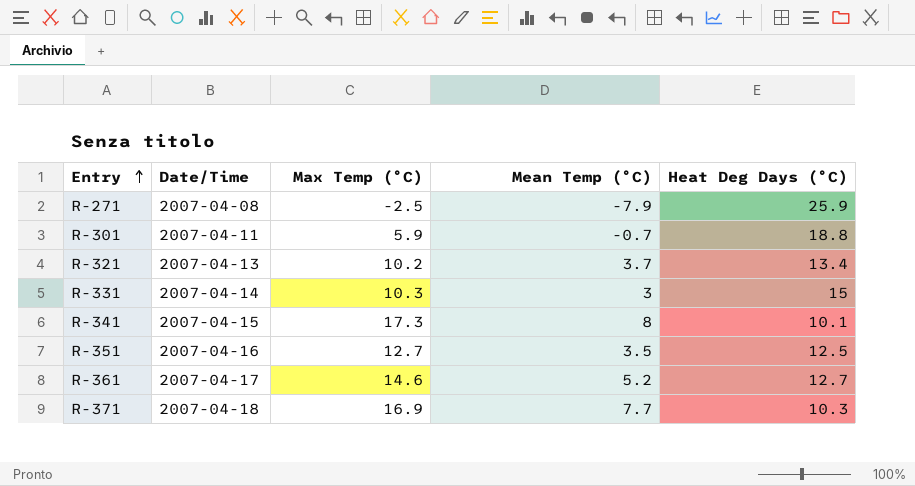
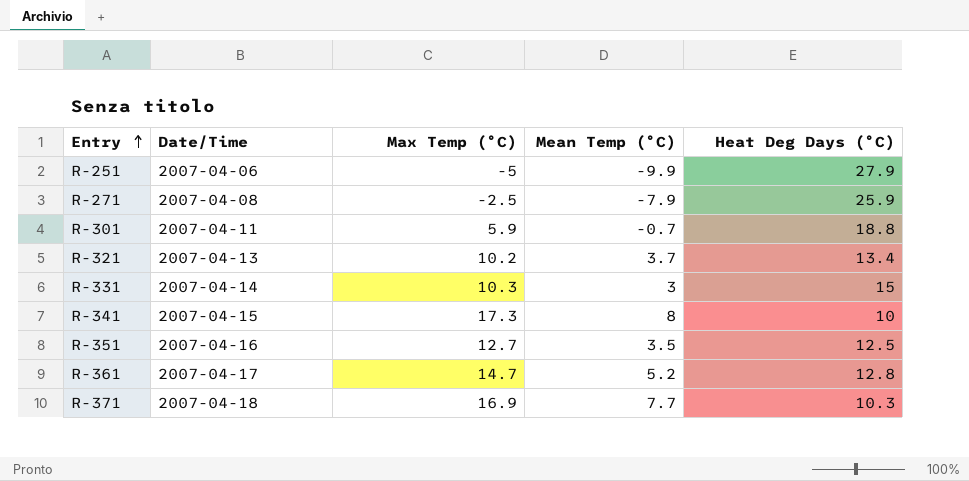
row R-251: none -> 2007-04-06 | -5 | -9.9 | 27.9
R-341 | Heat Deg Days (°C): 10.1 -> 10
R-361 | Max Temp (°C): 14.6 -> 14.7
R-361 | Heat Deg Days (°C): 12.7 -> 12.8

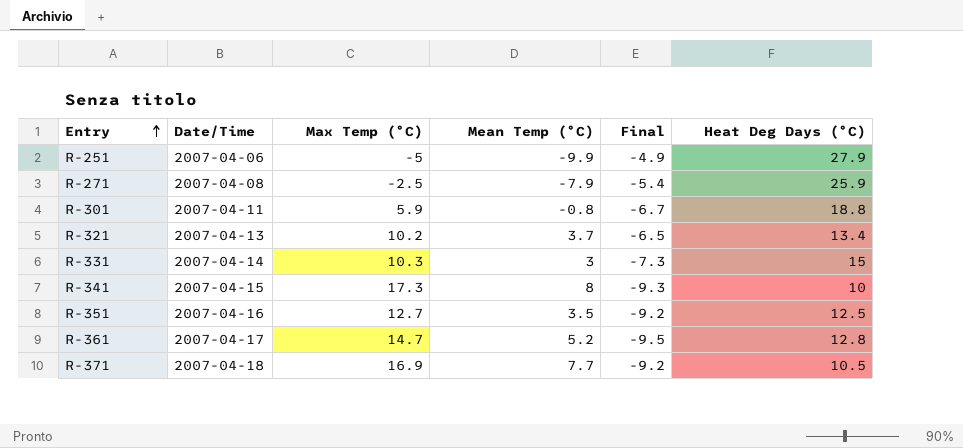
column Final | formula: none -> [Mean Temp (°C)] - [Max Temp (°C)]
R-301 | Mean Temp (°C): -0.7 -> -0.8
R-371 | Heat Deg Days (°C): 10.3 -> 10.5

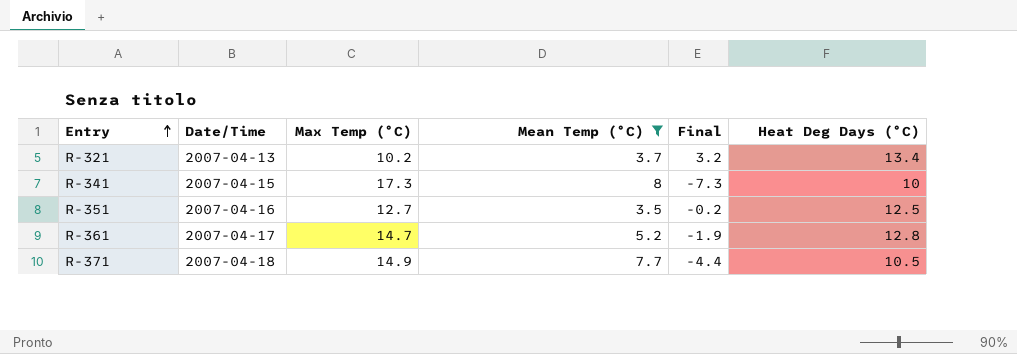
filter: none -> Mean Temp (°C) >= 3.5
column Final | formula: [Mean Temp (°C)] - [Max Temp (°C)] -> [Heat Deg Days (°C)] - [Max Temp (°C)]
R-371 | Max Temp (°C): 16.9 -> 14.9

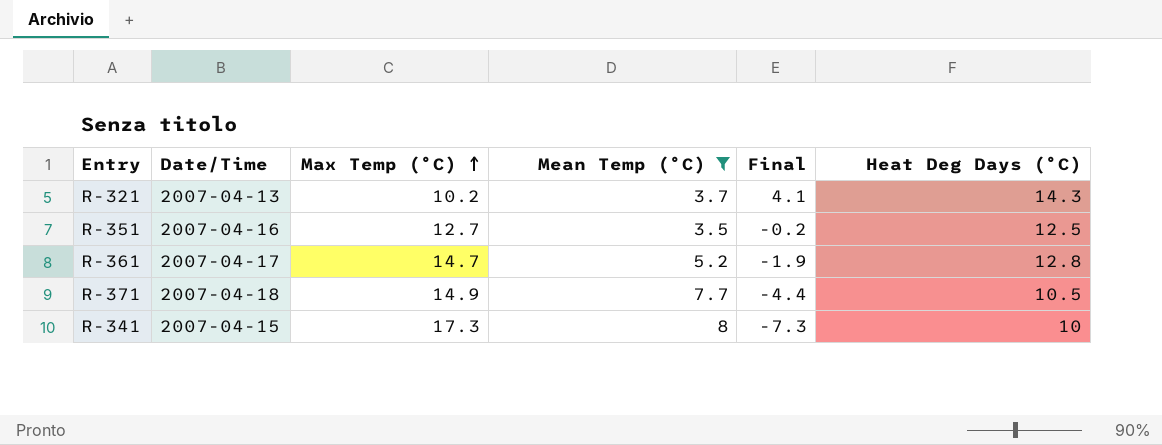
row order: Entry ascending -> Max Temp (°C) ascending
R-321 | Final: 3.2 -> 4.1
R-321 | Heat Deg Days (°C): 13.4 -> 14.3

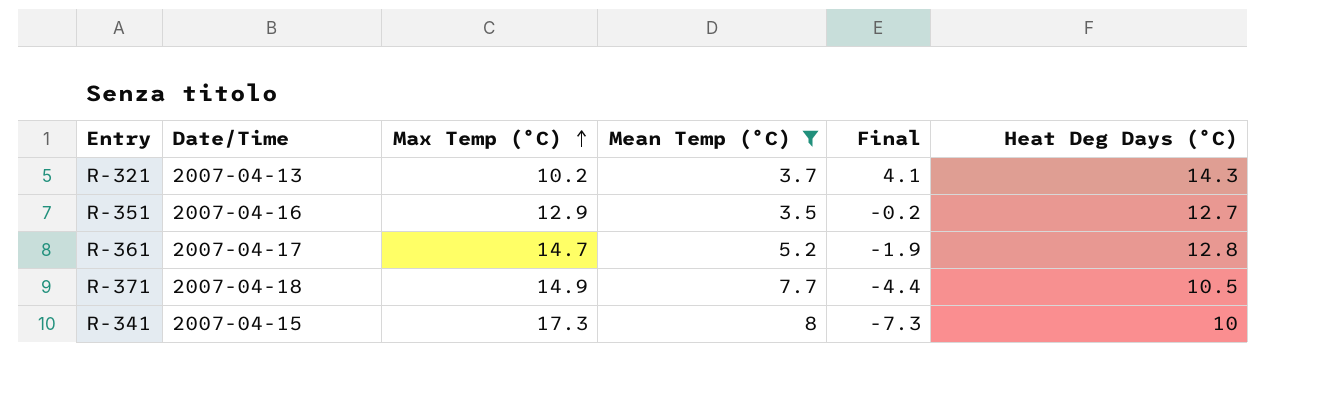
R-351 | Max Temp (°C): 12.7 -> 12.9
R-351 | Heat Deg Days (°C): 12.5 -> 12.7

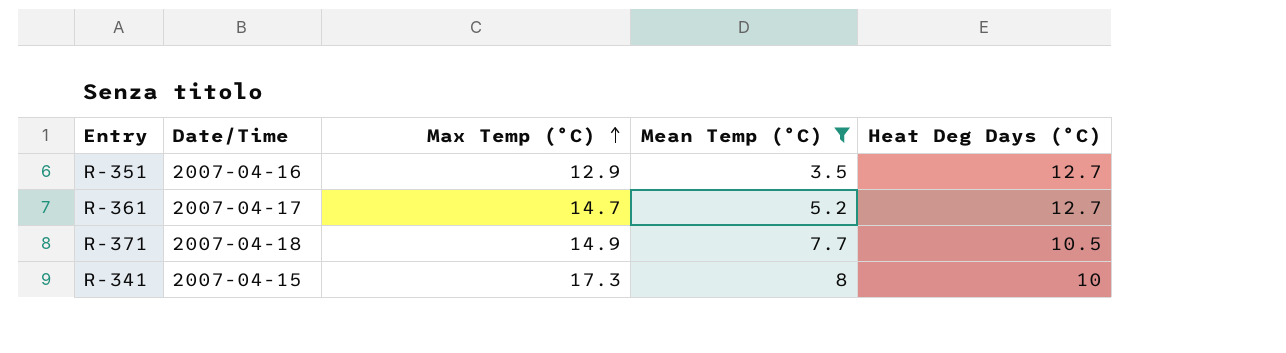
column Final | formula: [Heat Deg Days (°C)] - [Max Temp (°C)] -> none
row R-321: 2007-04-13 | 10.2 | 3.7 | 4.1 | 14.3 -> none
R-361 | Heat Deg Days (°C): 12.8 -> 12.7

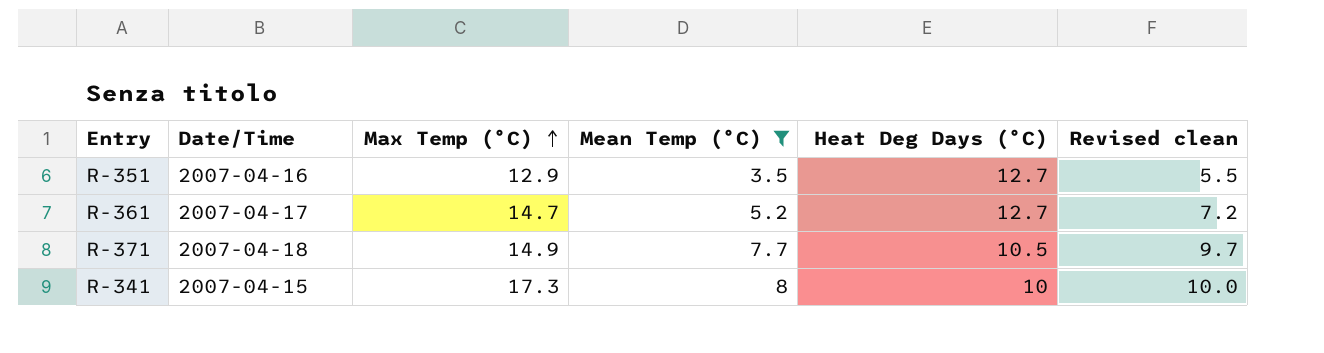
column Revised clean | formula: none -> [Mean Temp (°C)] + 2

